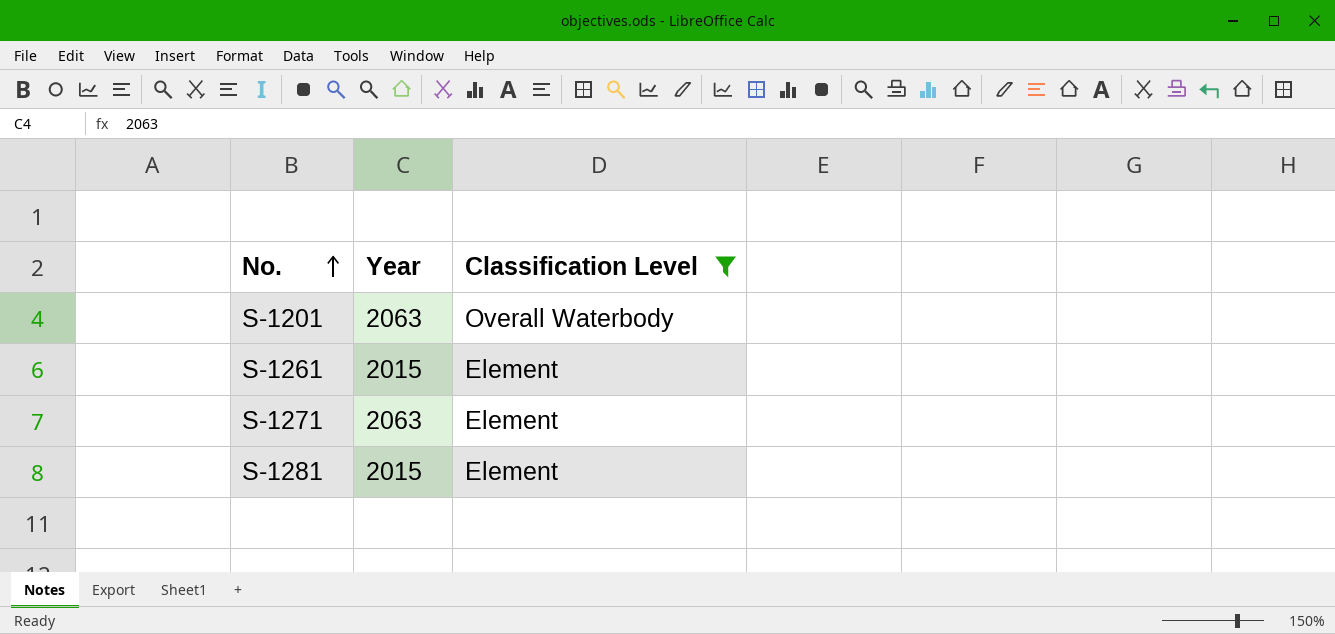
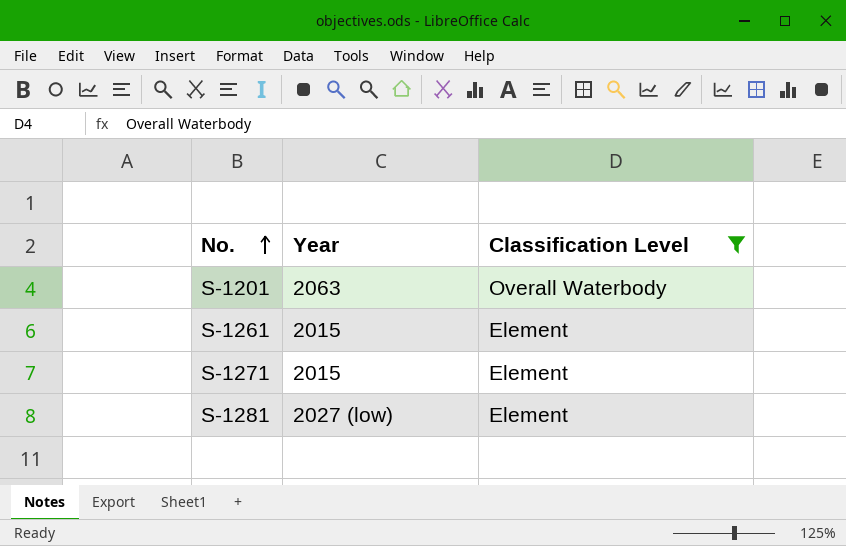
S-1271 | Year: 2063 -> 2015
S-1281 | Year: 2015 -> 2027 (low)

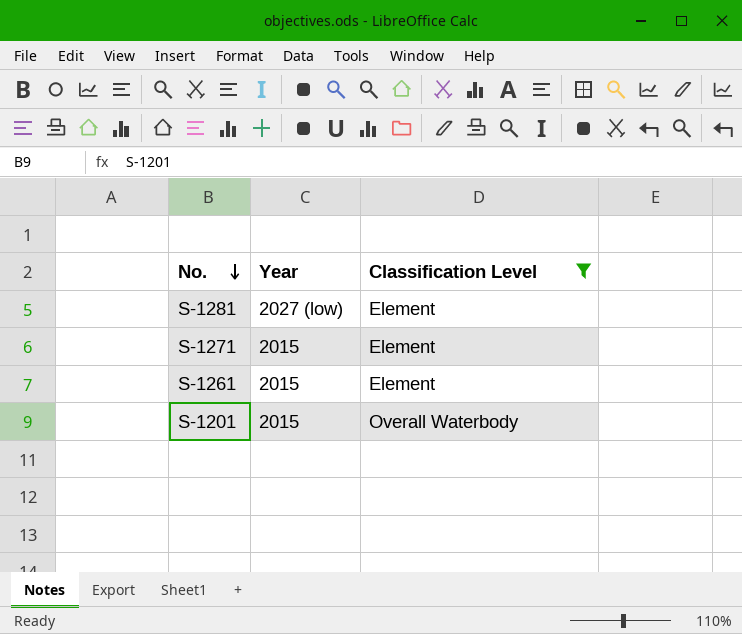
row order: No. ascending -> No. descending
S-1201 | Year: 2063 -> 2015

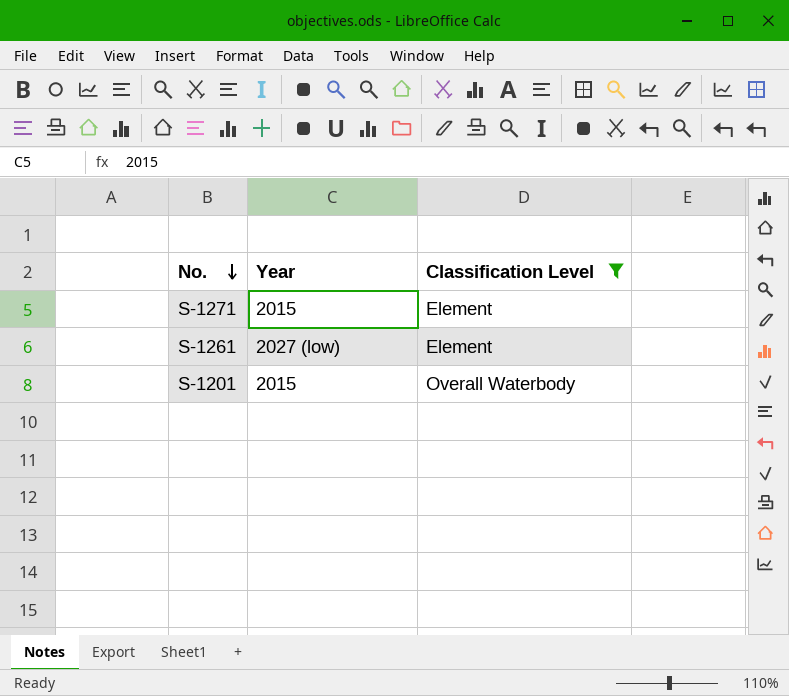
row S-1281: 2027 (low) | Element -> none
S-1261 | Year: 2015 -> 2027 (low)

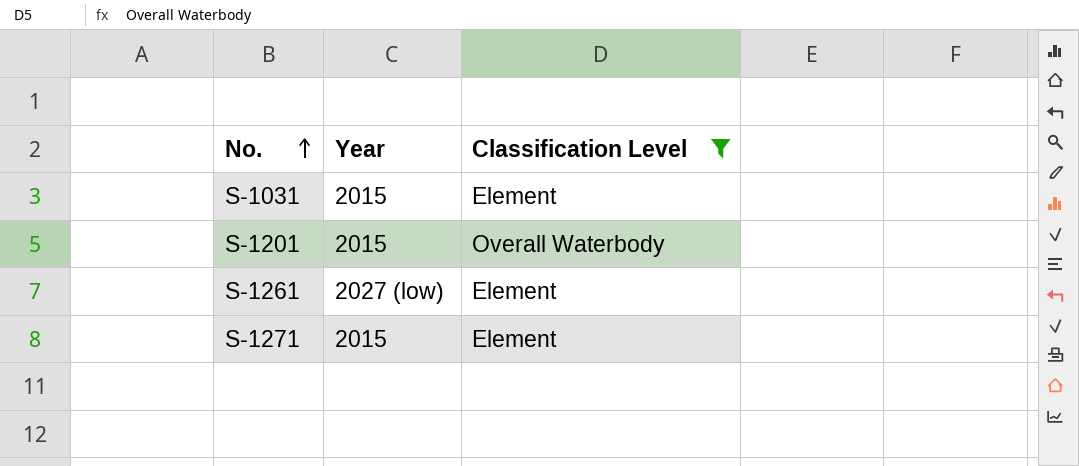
row order: No. descending -> No. ascending
row S-1031: none -> 2015 | Element

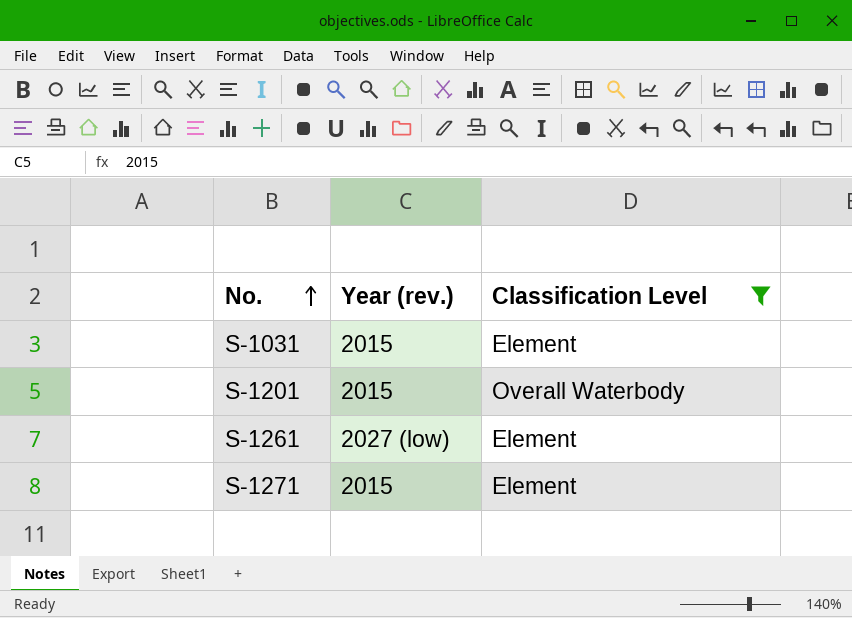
column name: Year -> Year (rev.)

